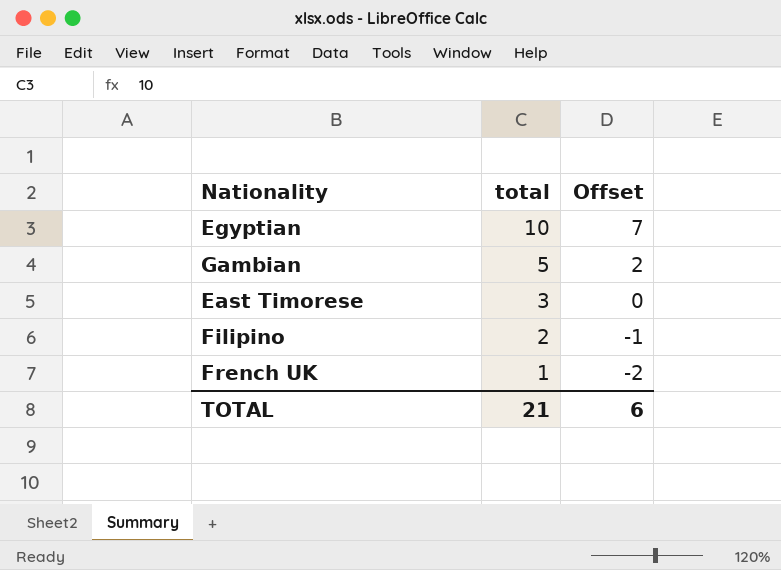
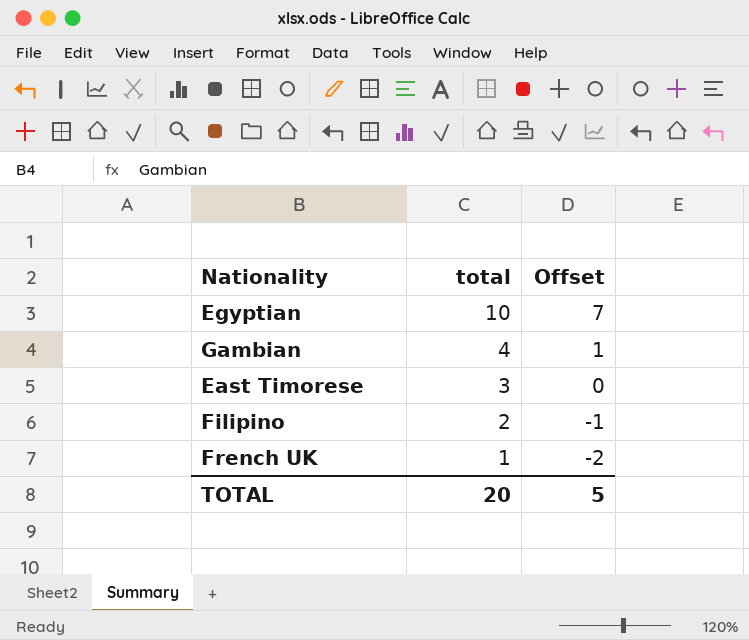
Gambian | total: 5 -> 4
Gambian | Offset: 2 -> 1
TOTAL | total: 21 -> 20
TOTAL | Offset: 6 -> 5

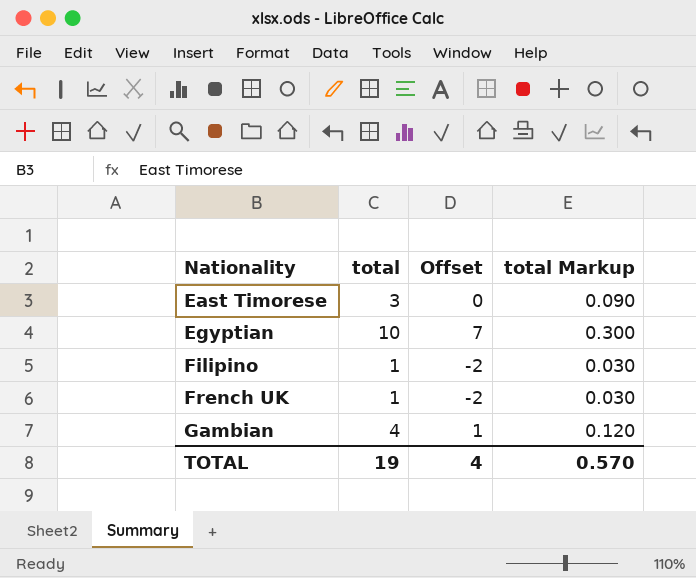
row order: total descending -> Nationality ascending
column total Markup | formula: none -> [total] * 0.03
Filipino | total: 2 -> 1
Filipino | Offset: -1 -> -2
TOTAL | total: 20 -> 19
TOTAL | Offset: 5 -> 4

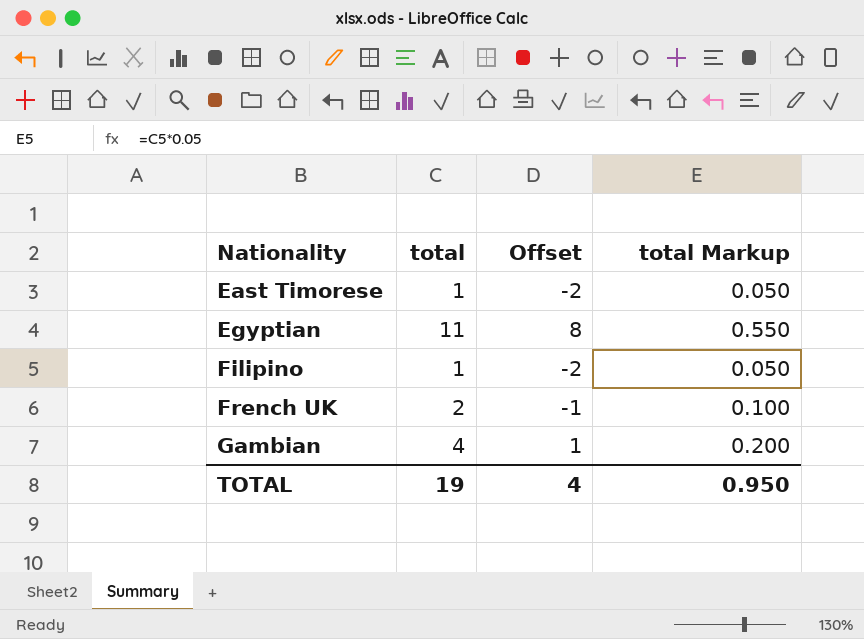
column total Markup | formula: [total] * 0.03 -> [total] * 0.05
East Timorese | total: 3 -> 1
East Timorese | Offset: 0 -> -2
Egyptian | total: 10 -> 11
Egyptian | Offset: 7 -> 8
French UK | total: 1 -> 2
French UK | Offset: -2 -> -1
TOTAL | total Markup: 0.570 -> 0.950

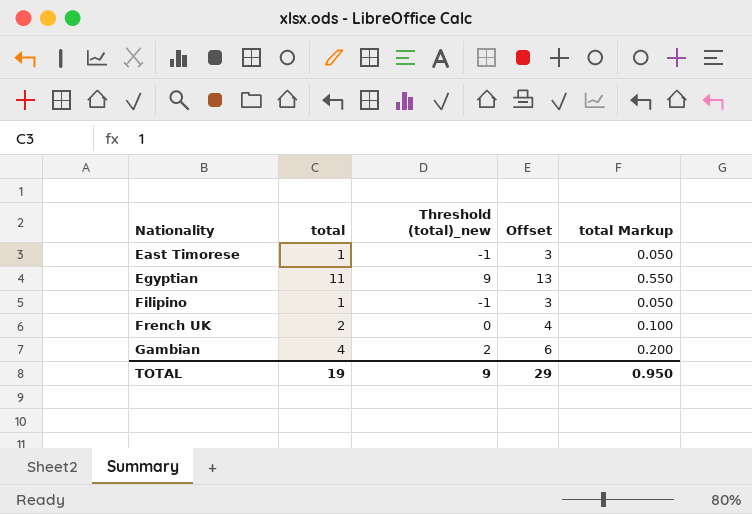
column Threshold (total)_new | formula: none -> [total] - 2
column Offset | formula: [total] - 3 -> [total] + 2
TOTAL | Offset: 4 -> 29

